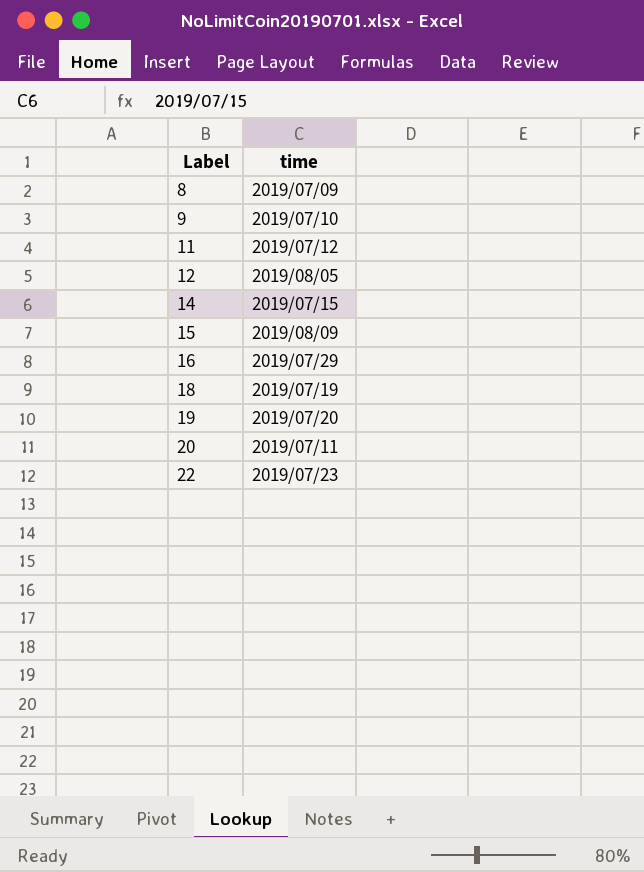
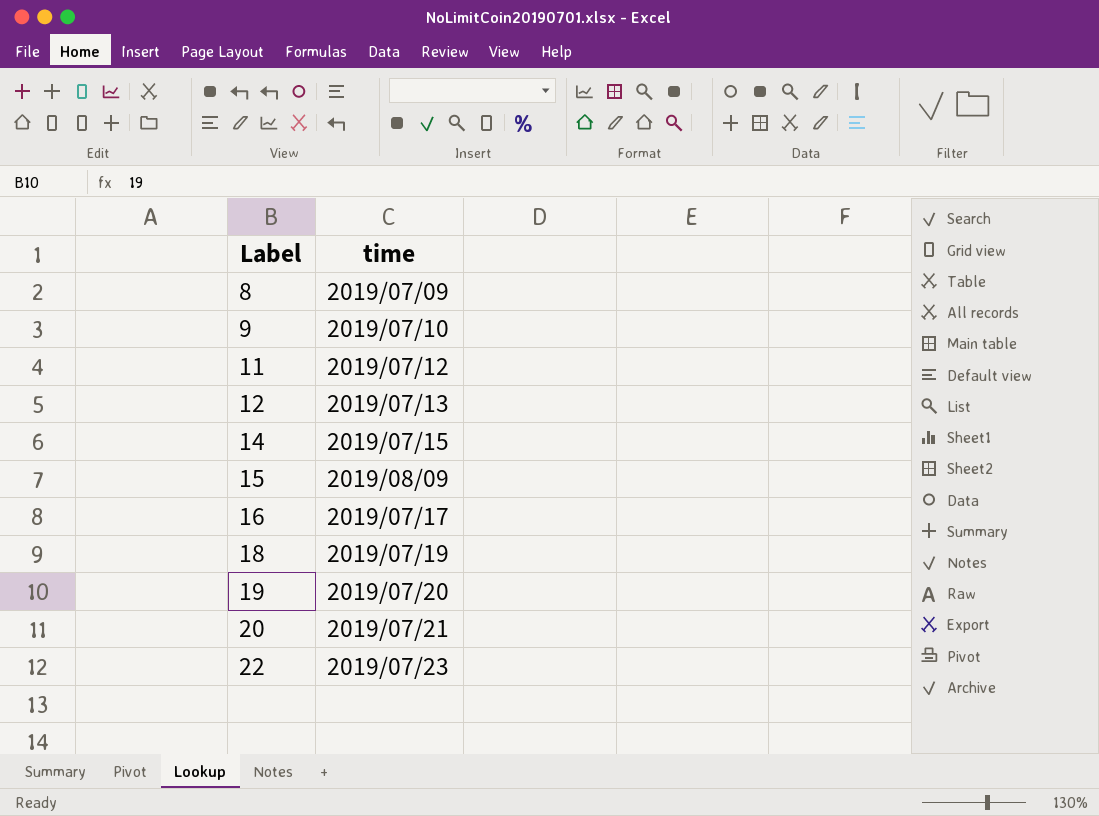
12 | time: 2019/08/05 -> 2019/07/13
16 | time: 2019/07/29 -> 2019/07/17
20 | time: 2019/07/11 -> 2019/07/21

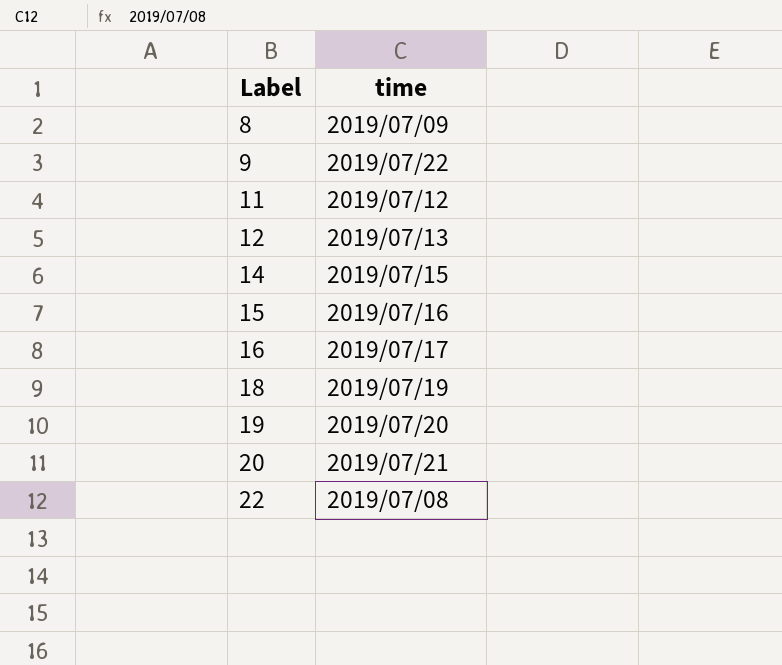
9 | time: 2019/07/10 -> 2019/07/22
15 | time: 2019/08/09 -> 2019/07/16
22 | time: 2019/07/23 -> 2019/07/08

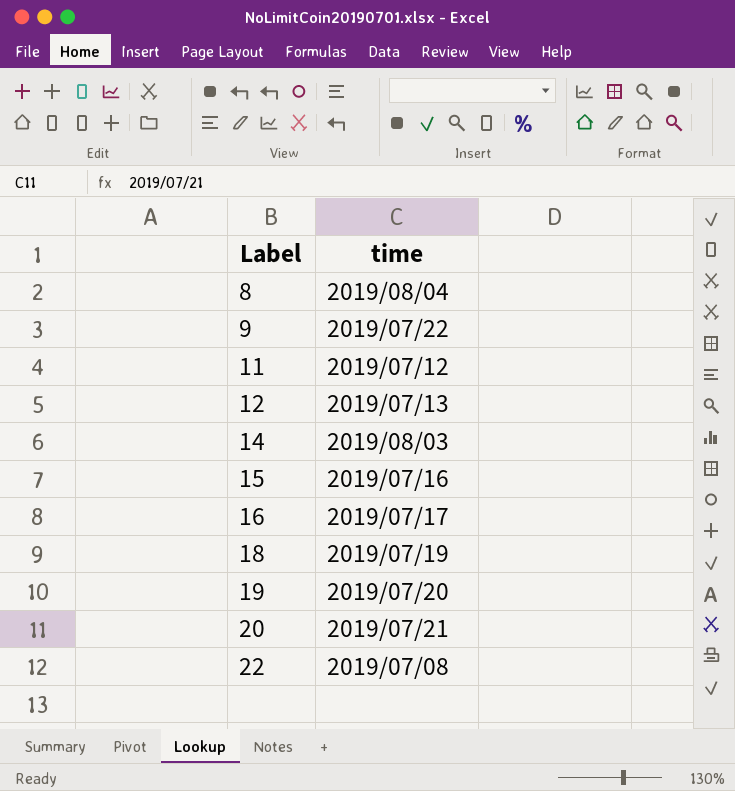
8 | time: 2019/07/09 -> 2019/08/04
14 | time: 2019/07/15 -> 2019/08/03

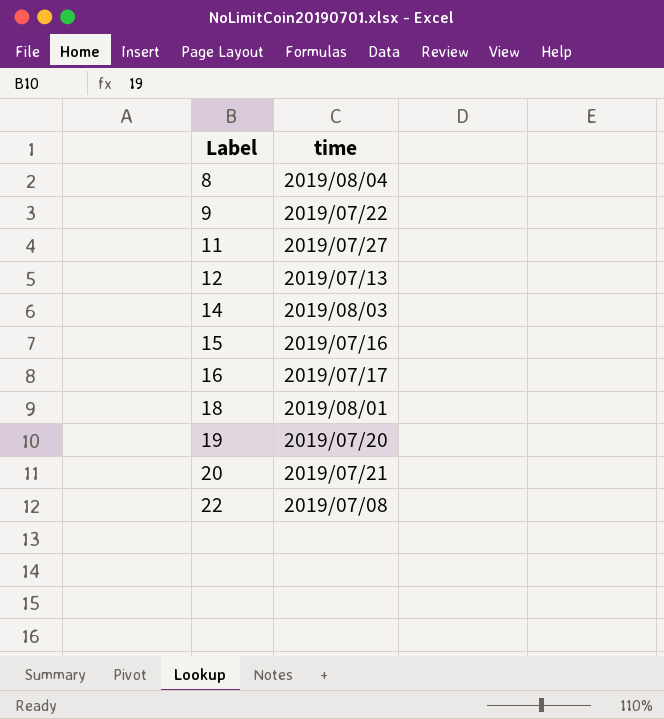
11 | time: 2019/07/12 -> 2019/07/27
18 | time: 2019/07/19 -> 2019/08/01

